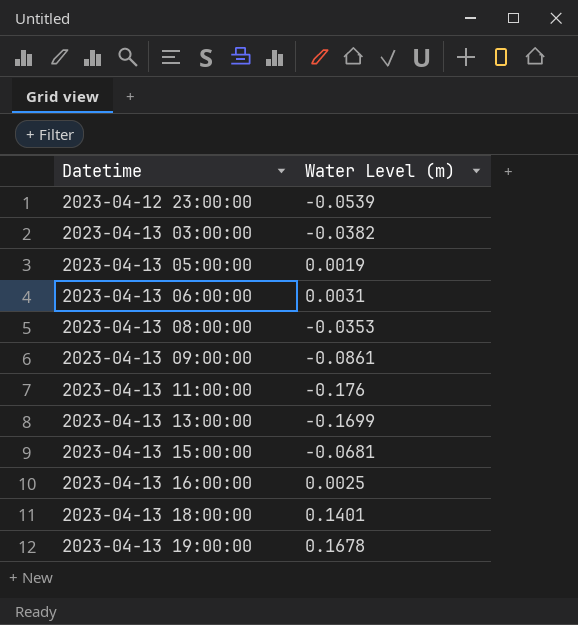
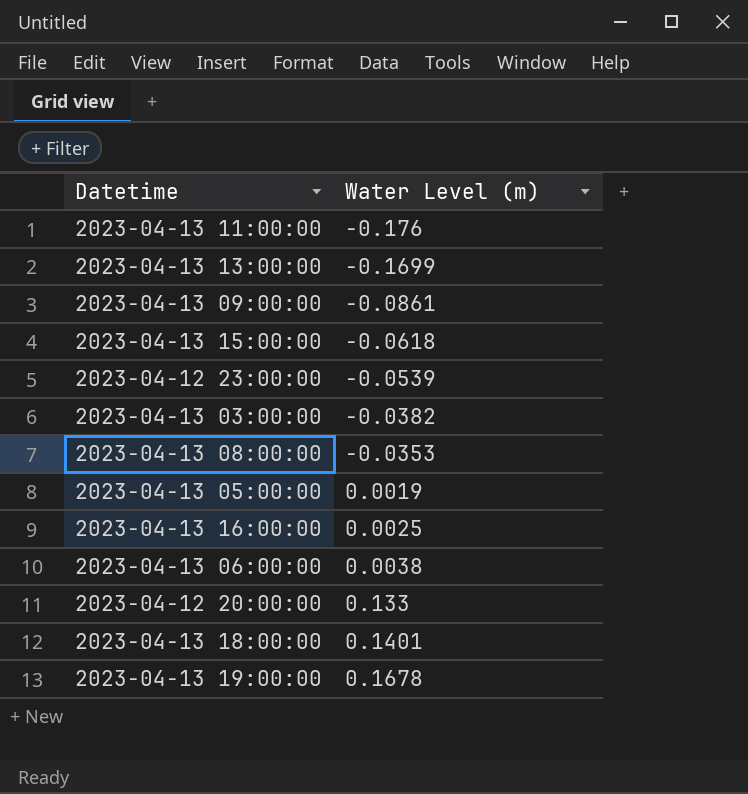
row order: Datetime ascending -> Water Level (m) ascending
2023-04-13 15:00:00 | Water Level (m): -0.0681 -> -0.0618
2023-04-13 06:00:00 | Water Level (m): 0.0031 -> 0.0038
row 2023-04-12 20:00:00: none -> 0.133

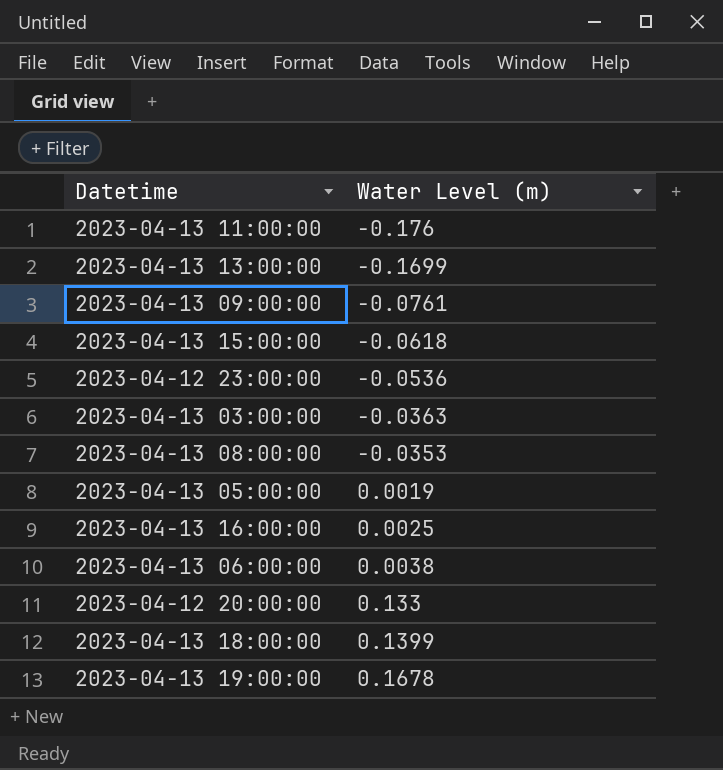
2023-04-13 09:00:00 | Water Level (m): -0.0861 -> -0.0761
2023-04-12 23:00:00 | Water Level (m): -0.0539 -> -0.0536
2023-04-13 03:00:00 | Water Level (m): -0.0382 -> -0.0363
2023-04-13 18:00:00 | Water Level (m): 0.1401 -> 0.1399

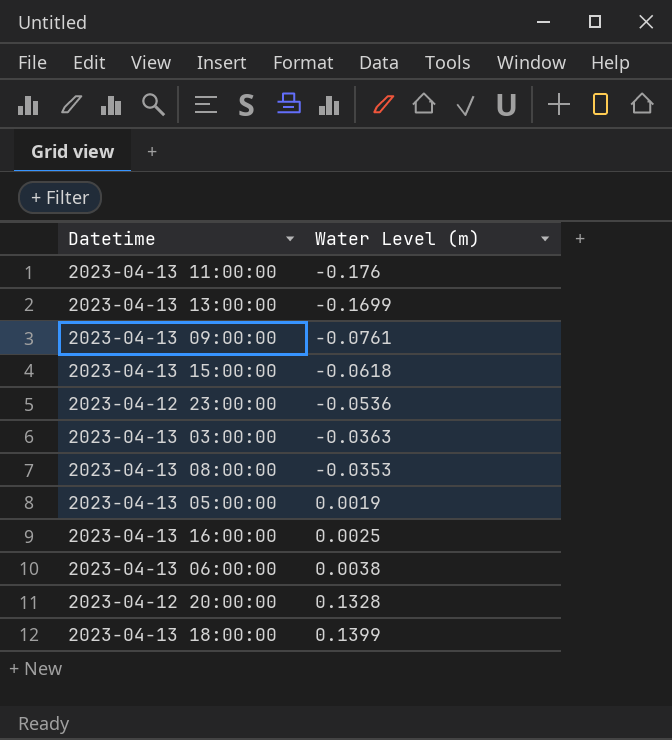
row 2023-04-13 19:00:00: 0.1678 -> none
2023-04-12 20:00:00 | Water Level (m): 0.133 -> 0.1328

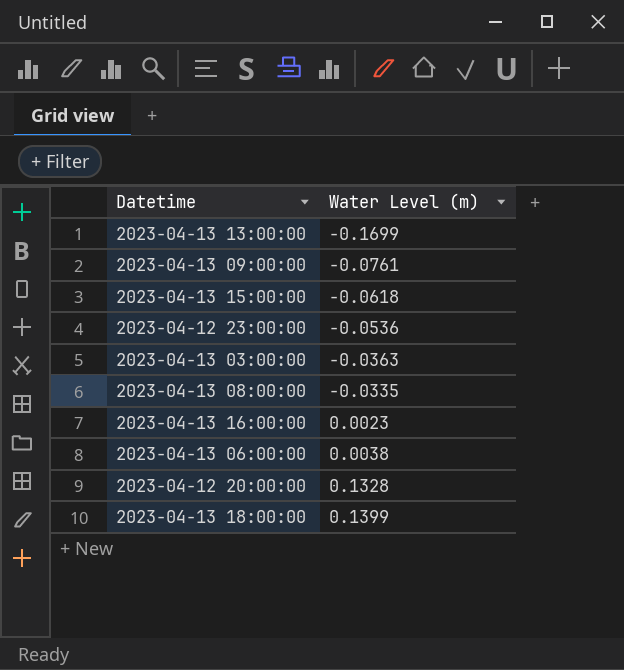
row 2023-04-13 11:00:00: -0.176 -> none
row 2023-04-13 05:00:00: 0.0019 -> none
2023-04-13 08:00:00 | Water Level (m): -0.0353 -> -0.0335
2023-04-13 16:00:00 | Water Level (m): 0.0025 -> 0.0023

